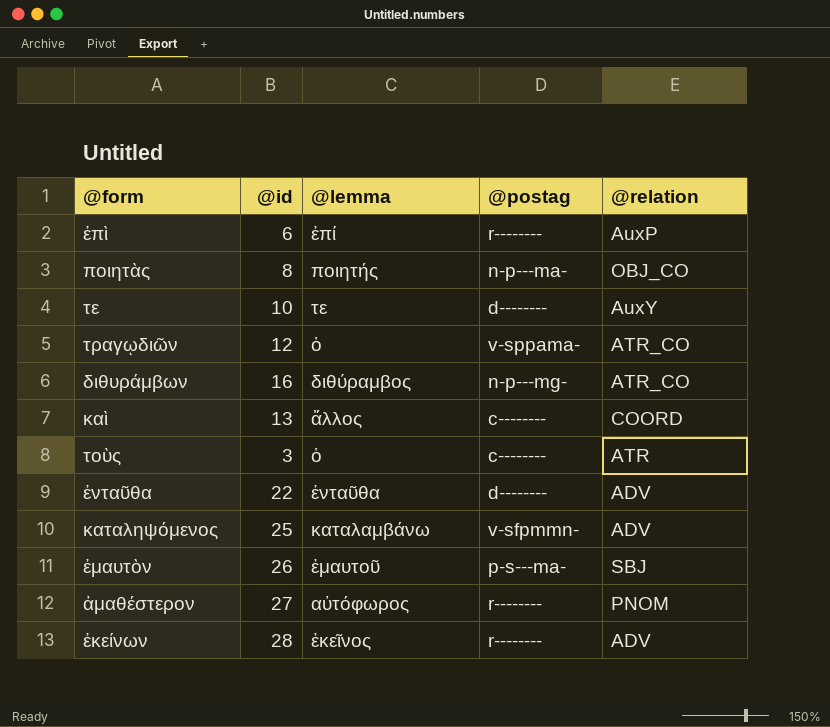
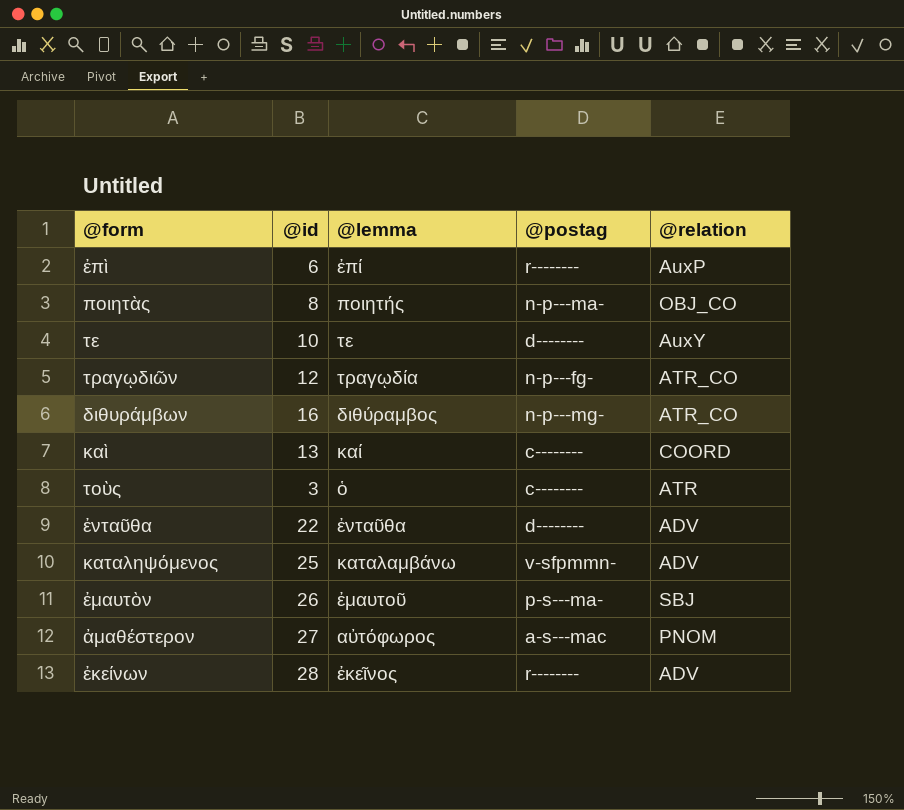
τραγῳδιῶν | @lemma: ὁ -> τραγῳδία
τραγῳδιῶν | @postag: v-sppama- -> n-p---fg-
καὶ | @lemma: ἄλλος -> καί
ἀμαθέστερον | @postag: r-------- -> a-s---mac

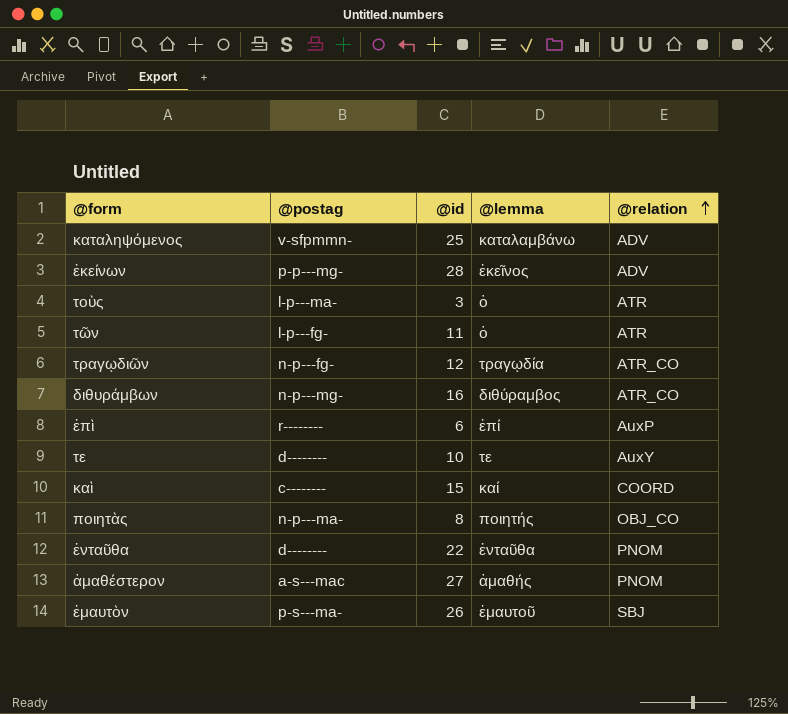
row order: none -> @relation ascending
column @postag | position: 4 -> 2
ἐκείνων | @postag: r-------- -> p-p---mg-
τοὺς | @postag: c-------- -> l-p---ma-
row τῶν: none -> l-p---fg- | 11 | ὁ | ATR
καὶ | @id: 13 -> 15
ἐνταῦθα | @relation: ADV -> PNOM
ἀμαθέστερον | @lemma: αὐτόφωρος -> ἀμαθής

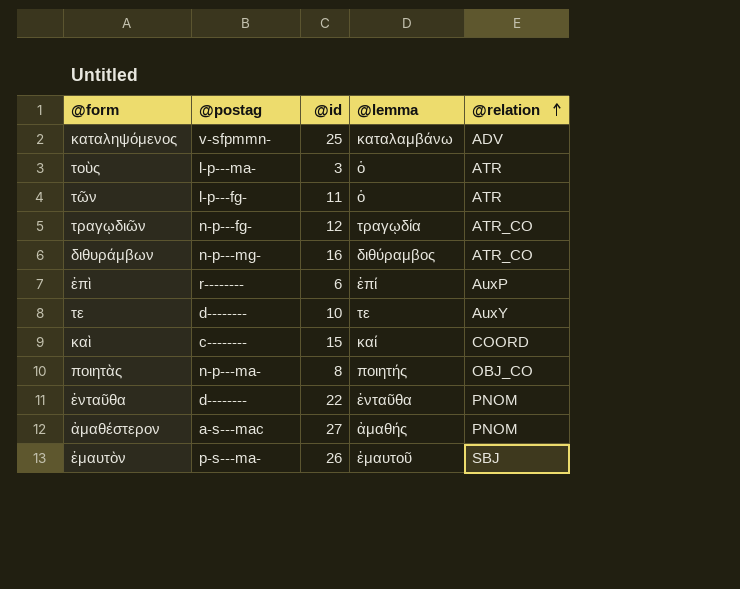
row ἐκείνων: p-p---mg- | 28 | ἐκεῖνος | ADV -> none

